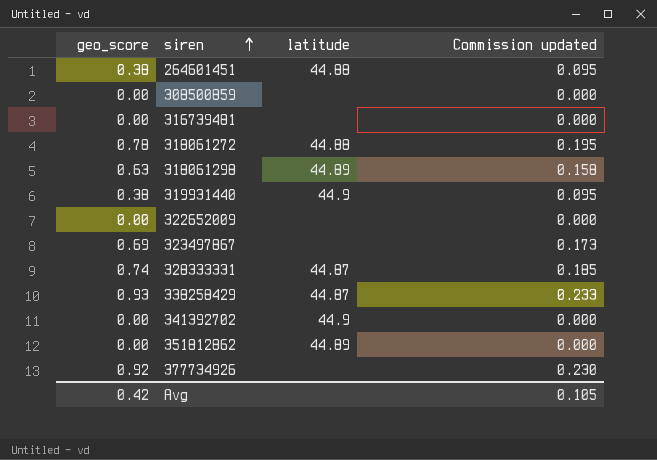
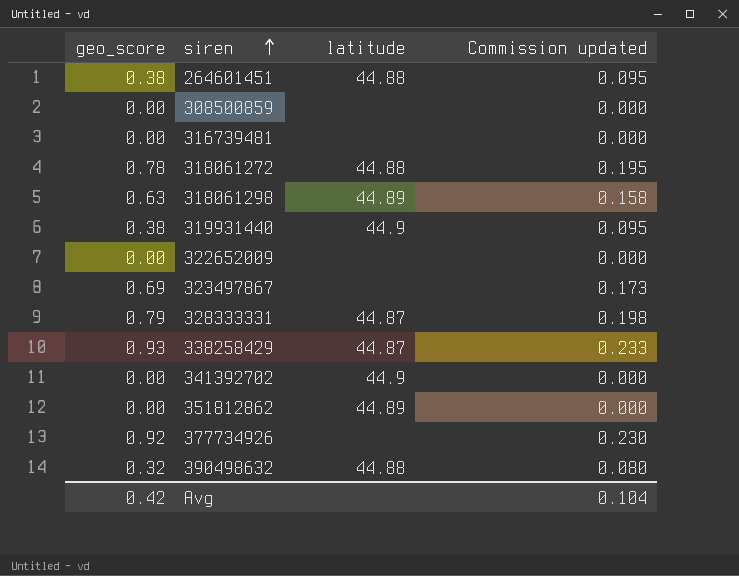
328333331 | geo_score: 0.74 -> 0.79
328333331 | Commission updated: 0.185 -> 0.198
row 390498632: none -> 0.32 | 44.88 | 0.080
Avg | Commission updated: 0.105 -> 0.104

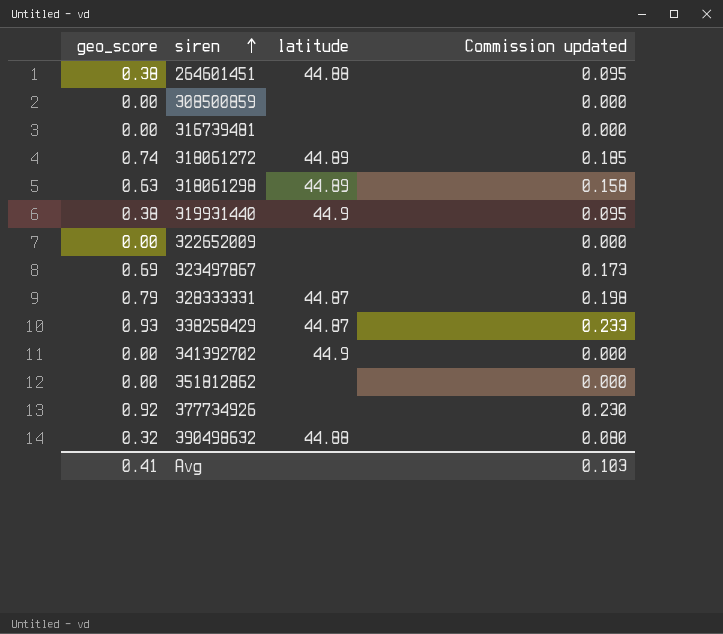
318061272 | geo_score: 0.78 -> 0.74
318061272 | latitude: 44.88 -> 44.89
318061272 | Commission updated: 0.195 -> 0.185
351812862 | latitude: 44.89 -> none
Avg | geo_score: 0.42 -> 0.41
Avg | Commission updated: 0.104 -> 0.103

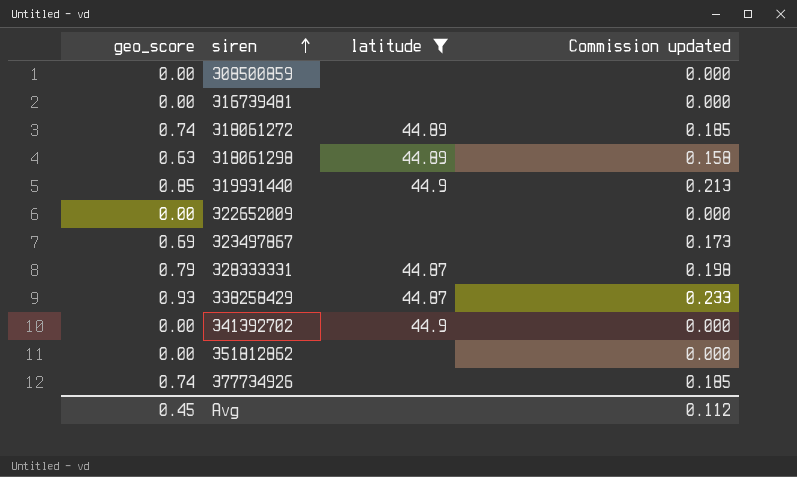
filter: none -> latitude != 44.88
319931440 | geo_score: 0.38 -> 0.85
319931440 | Commission updated: 0.095 -> 0.213
377734926 | geo_score: 0.92 -> 0.74
377734926 | Commission updated: 0.230 -> 0.185
Avg | geo_score: 0.41 -> 0.45
Avg | Commission updated: 0.103 -> 0.112

